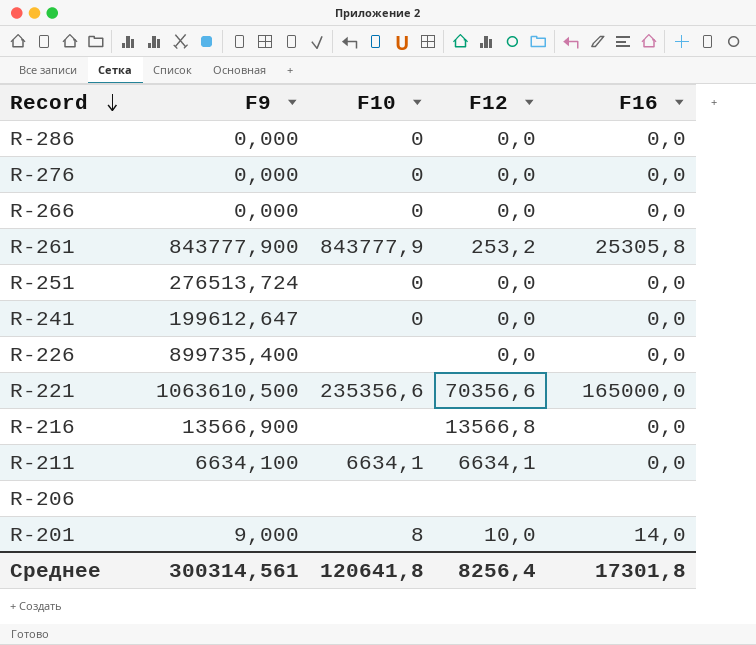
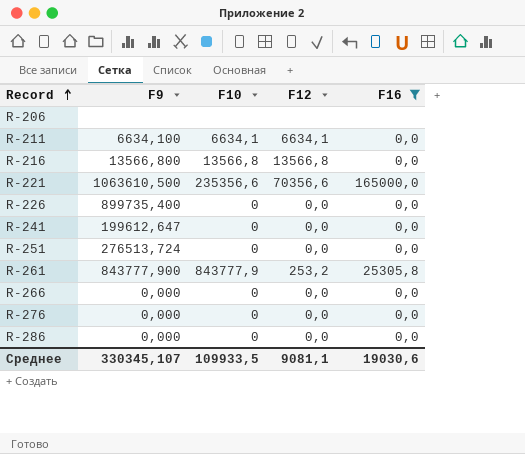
filter: none -> F16 != 14,0
row order: Record descending -> Record ascending
R-216 | F9: 13566,900 -> 13566,800
R-216 | F10: none -> 13566,8
R-226 | F10: none -> 0
Среднее | F9: 300314,561 -> 330345,107
Среднее | F10: 120641,8 -> 109933,5
Среднее | F12: 8256,4 -> 9081,1
Среднее | F16: 17301,8 -> 19030,6

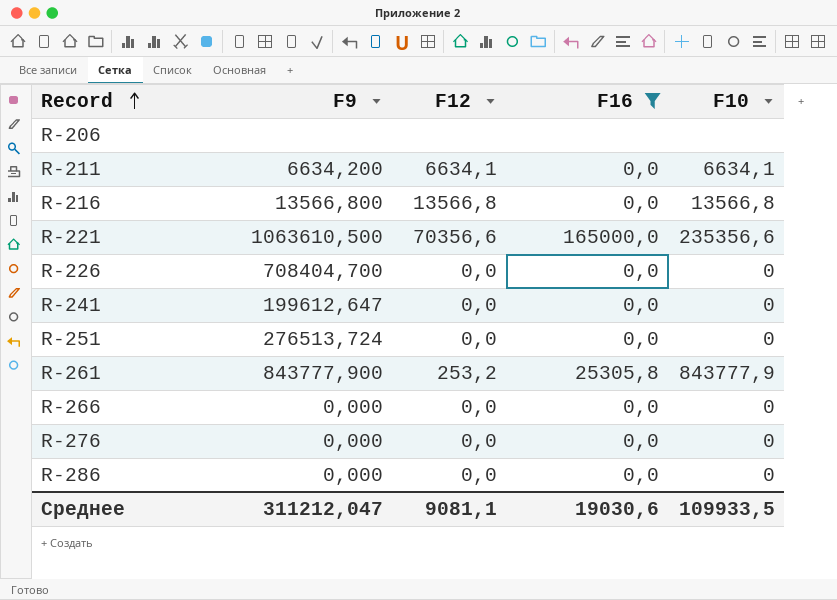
column F10 | position: 3 -> 5
R-211 | F9: 6634,100 -> 6634,200
R-226 | F9: 899735,400 -> 708404,700
Среднее | F9: 330345,107 -> 311212,047

